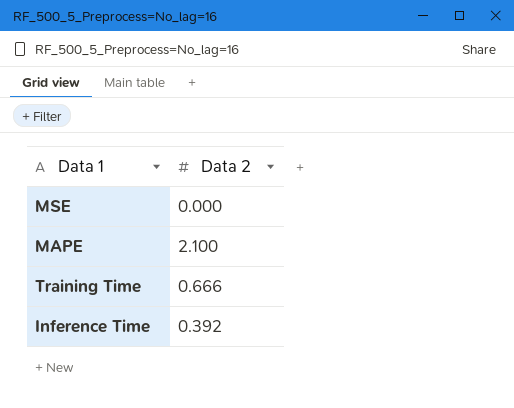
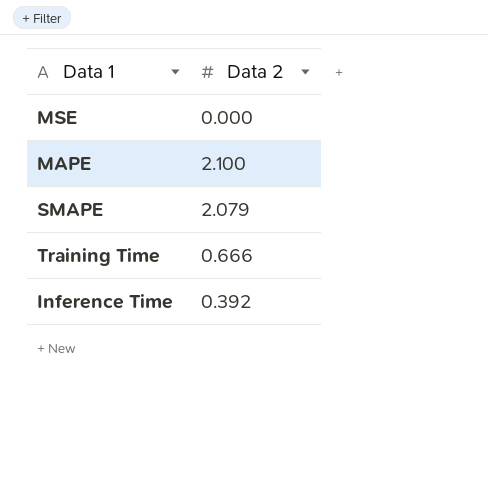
row SMAPE: none -> 2.079

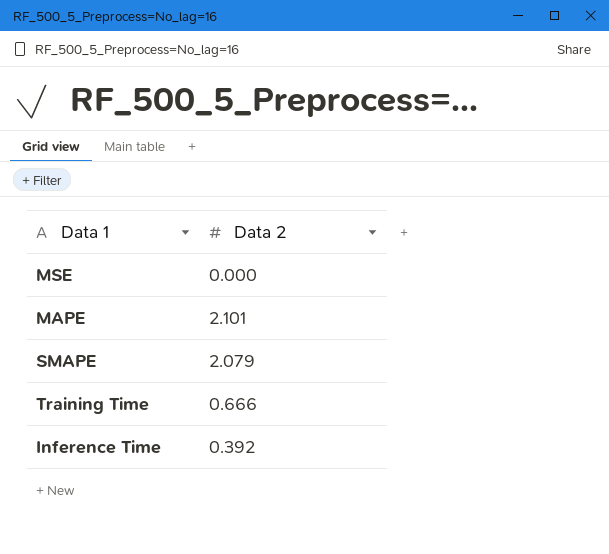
MAPE | Data 2: 2.100 -> 2.101

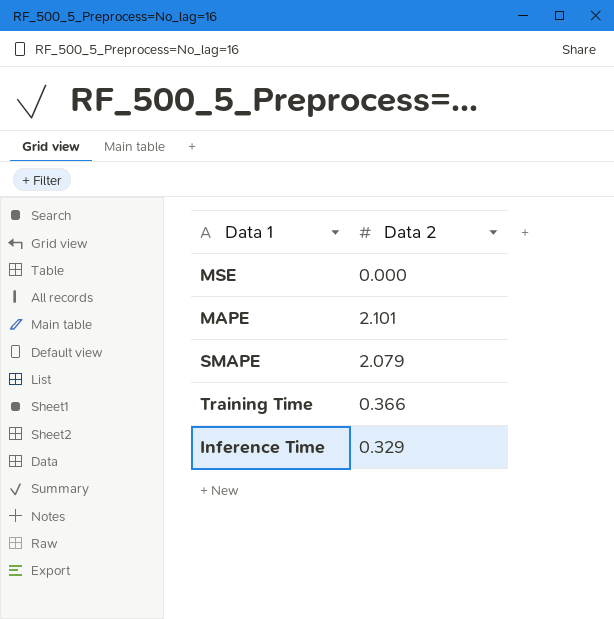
Training Time | Data 2: 0.666 -> 0.366
Inference Time | Data 2: 0.392 -> 0.329

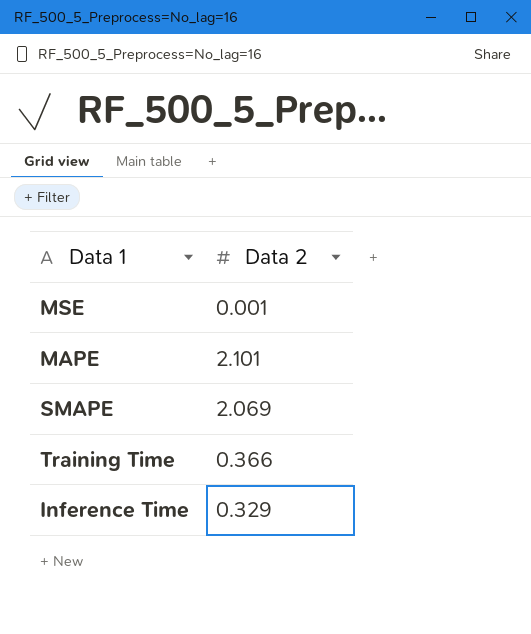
MSE | Data 2: 0.000 -> 0.001
SMAPE | Data 2: 2.079 -> 2.069

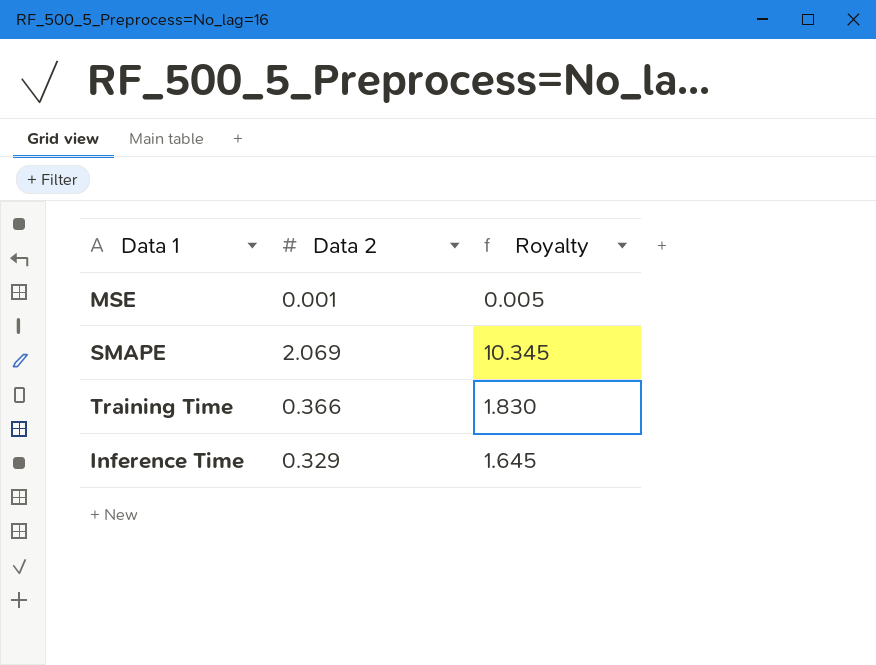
column Royalty | formula: none -> [Data 2] * 5
row MAPE: 2.101 -> none

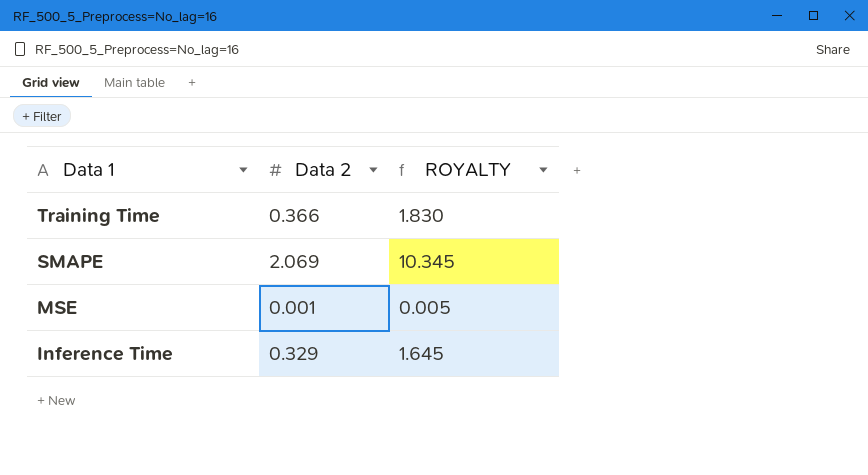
row order: none -> Data 1 descending
column name: Royalty -> ROYALTY

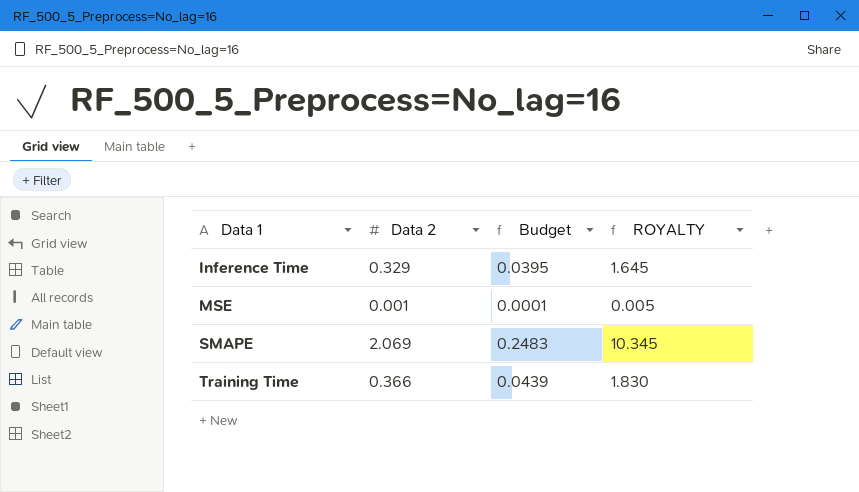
row order: Data 1 descending -> Data 1 ascending
column Budget | formula: none -> [Data 2] * 0.12

